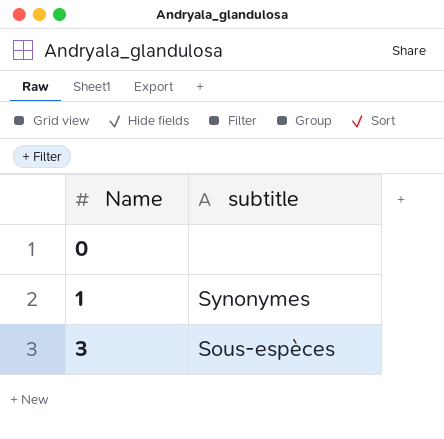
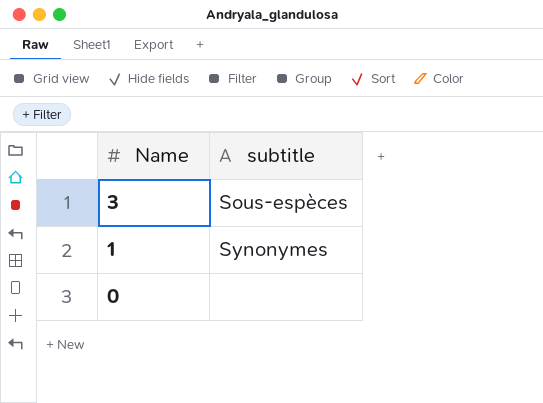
row order: Name ascending -> Name descending

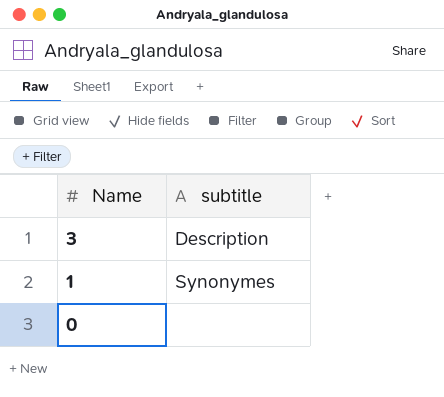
3 | subtitle: Sous-espèces -> Description

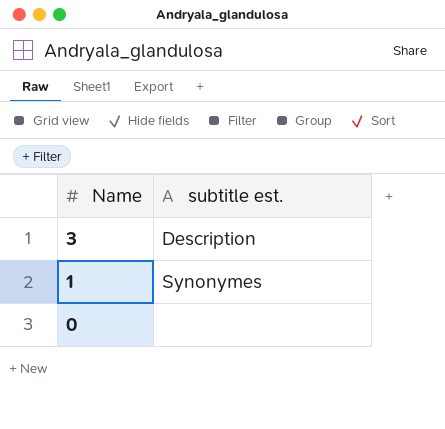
column name: subtitle -> subtitle est.

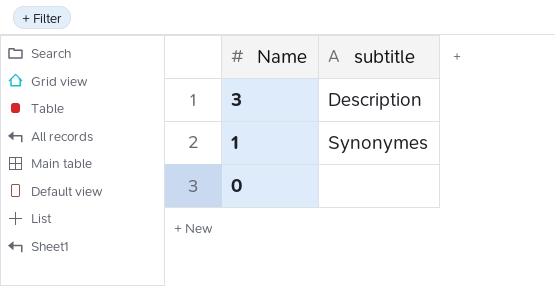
column name: subtitle est. -> subtitle

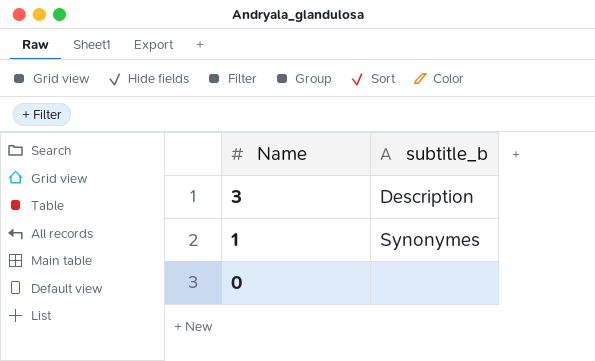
column name: subtitle -> subtitle_b

